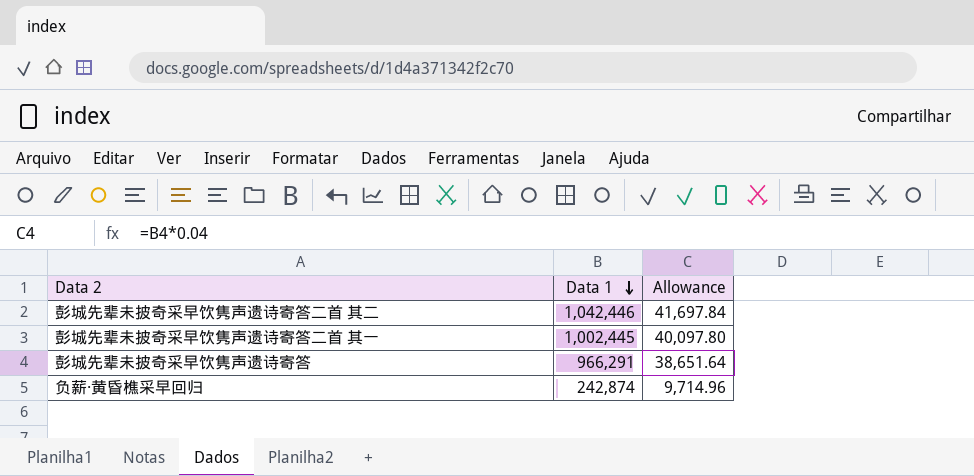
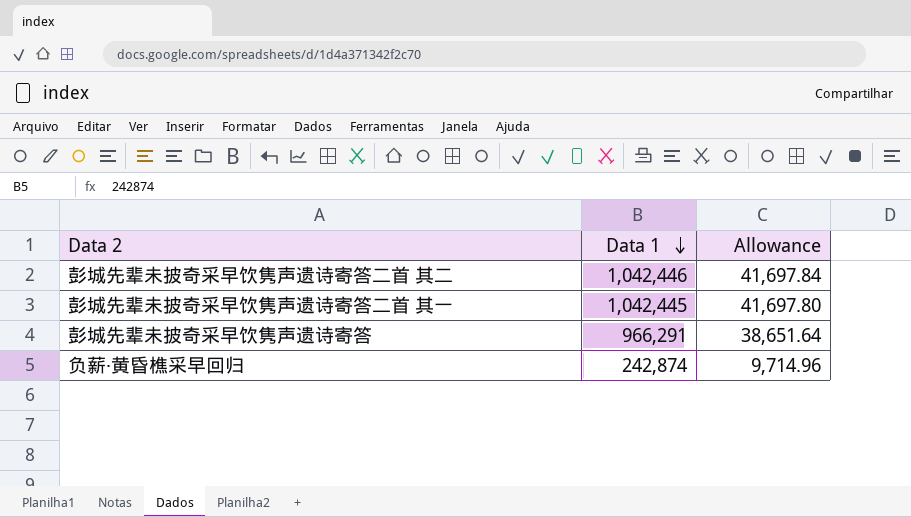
彭城先辈未披奇采早饮隽声遗诗寄答二首 其一 | Data 1: 1,002,445 -> 1,042,445
彭城先辈未披奇采早饮隽声遗诗寄答二首 其一 | Allowance: 40,097.80 -> 41,697.80

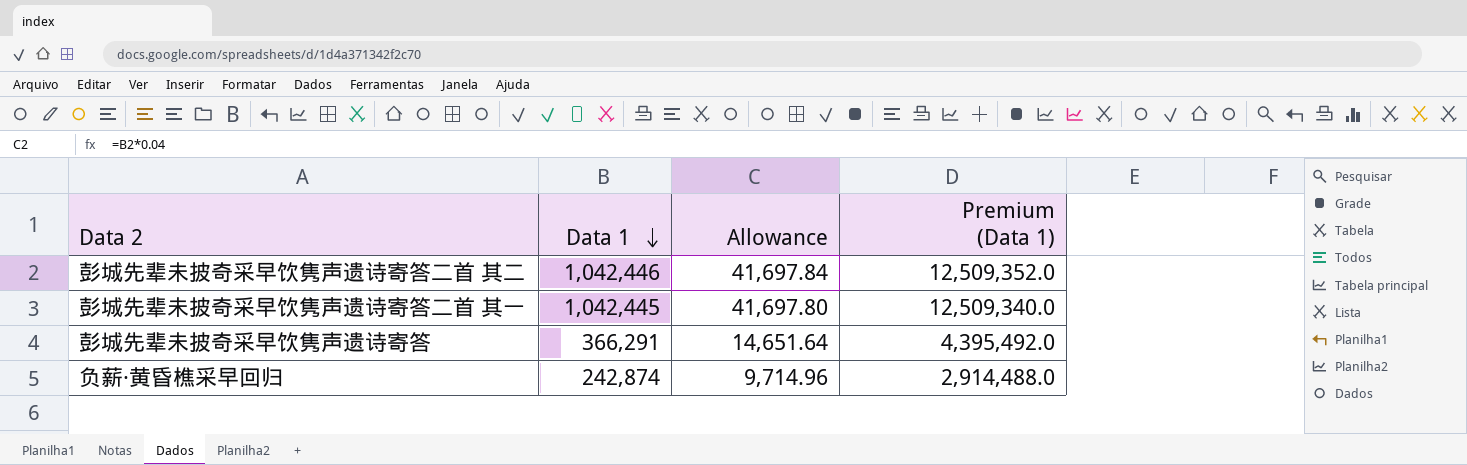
column Premium (Data 1) | formula: none -> [Data 1] * 12
彭城先辈未披奇采早饮隽声遗诗寄答 | Data 1: 966,291 -> 366,291
彭城先辈未披奇采早饮隽声遗诗寄答 | Allowance: 38,651.64 -> 14,651.64

